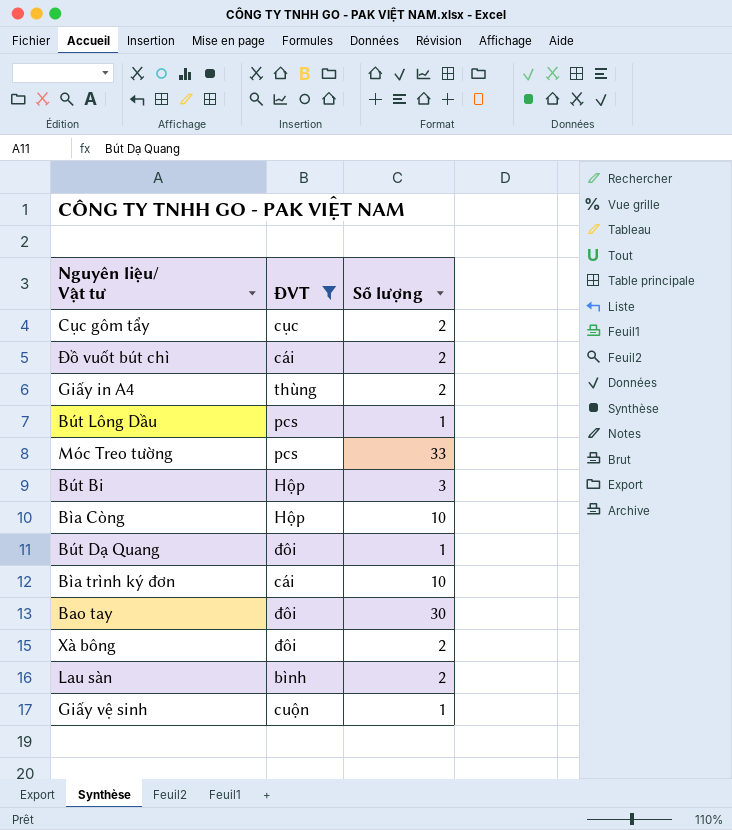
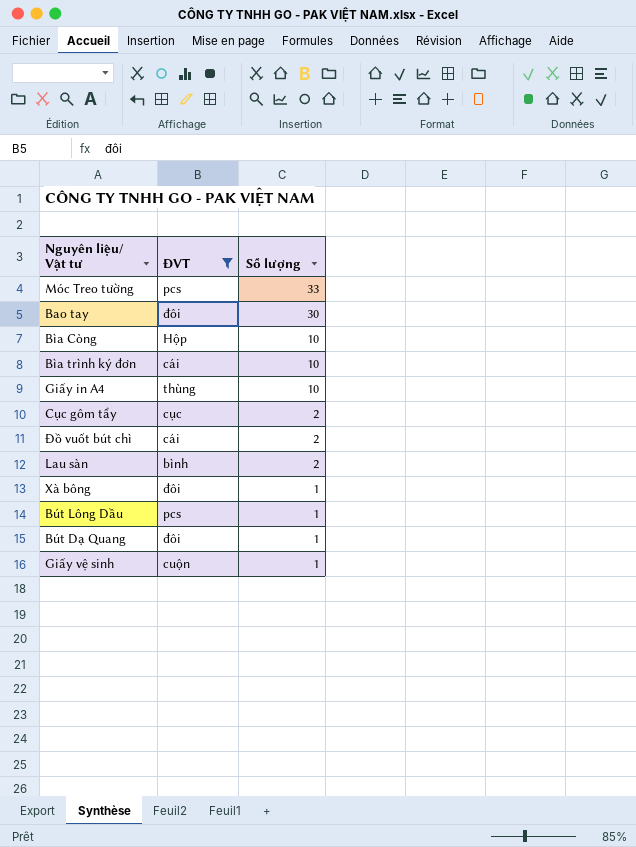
row order: none -> Số lượng descending
row Bút Bi: Hộp | 3 -> none
Giấy in A4 | Số lượng: 2 -> 10
Xà bông | Số lượng: 2 -> 1

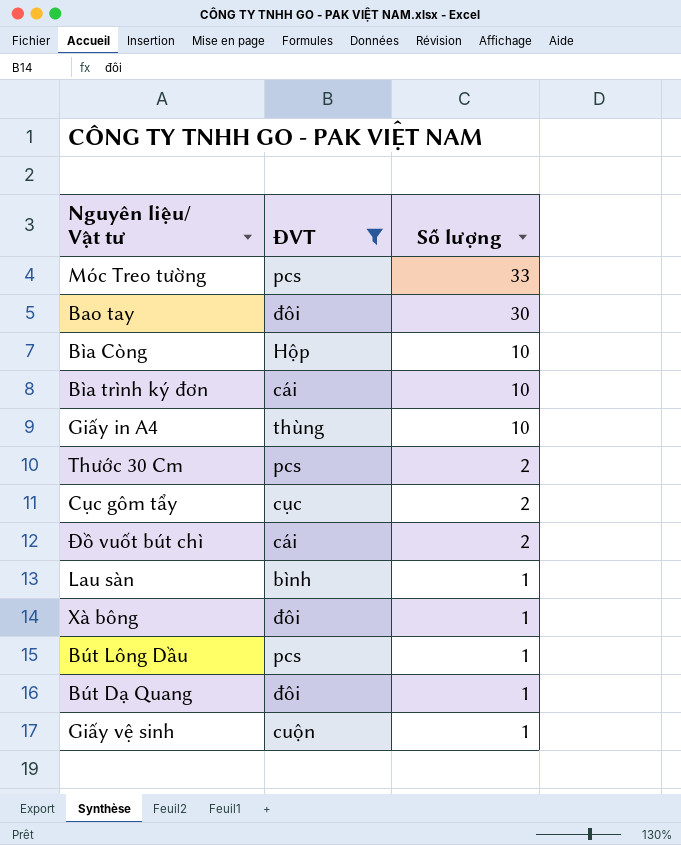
row Thước 30 Cm: none -> pcs | 2
Lau sàn | Số lượng: 2 -> 1

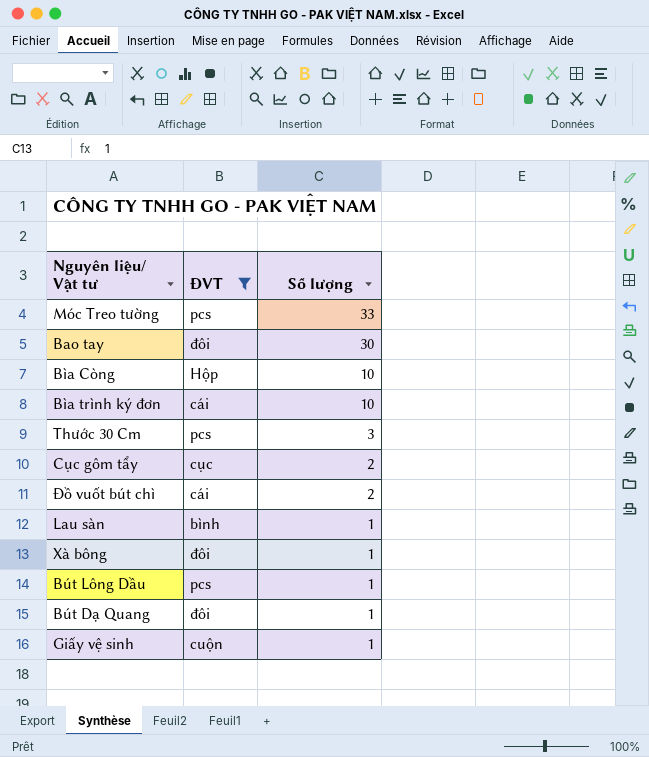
row Giấy in A4: thùng | 10 -> none
Thước 30 Cm | Số lượng: 2 -> 3

